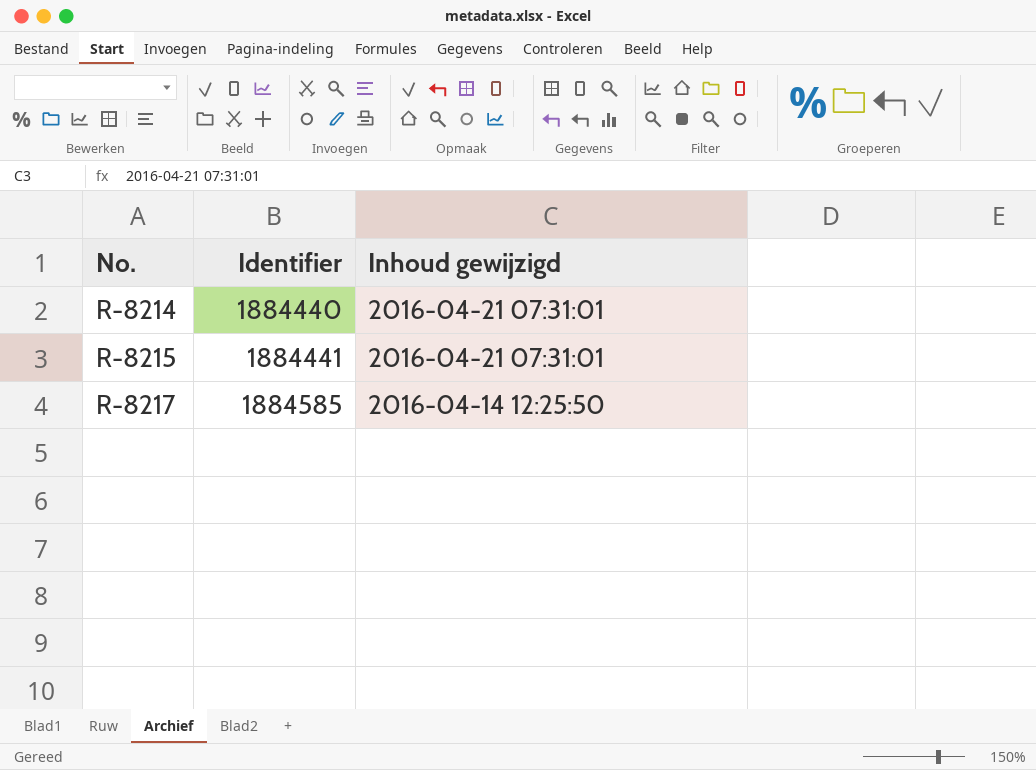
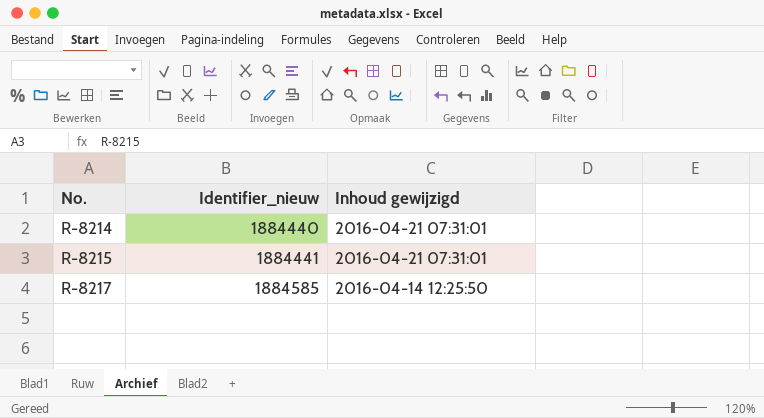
column name: Identifier -> Identifier_nieuw

